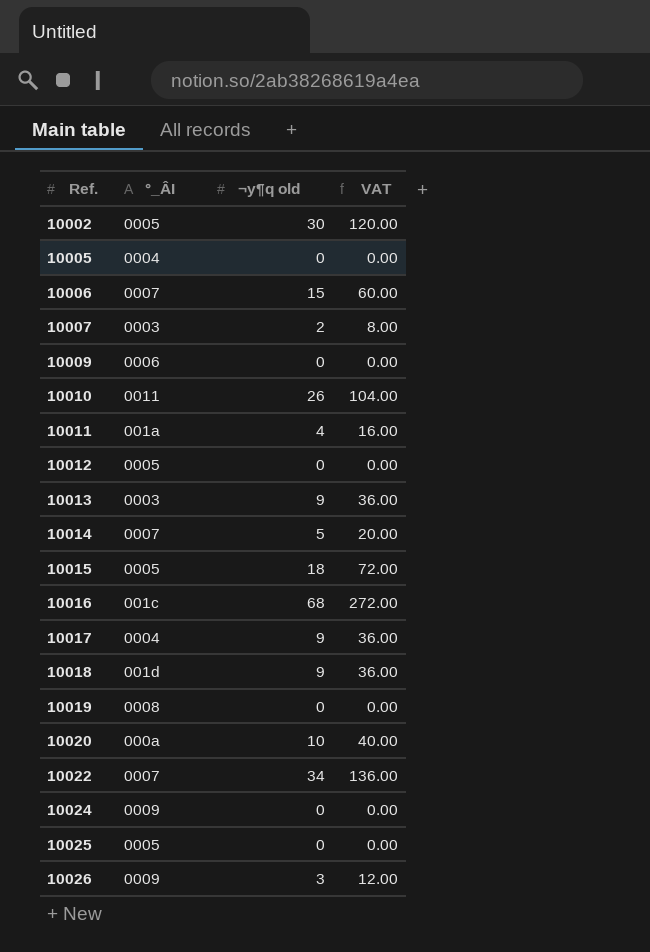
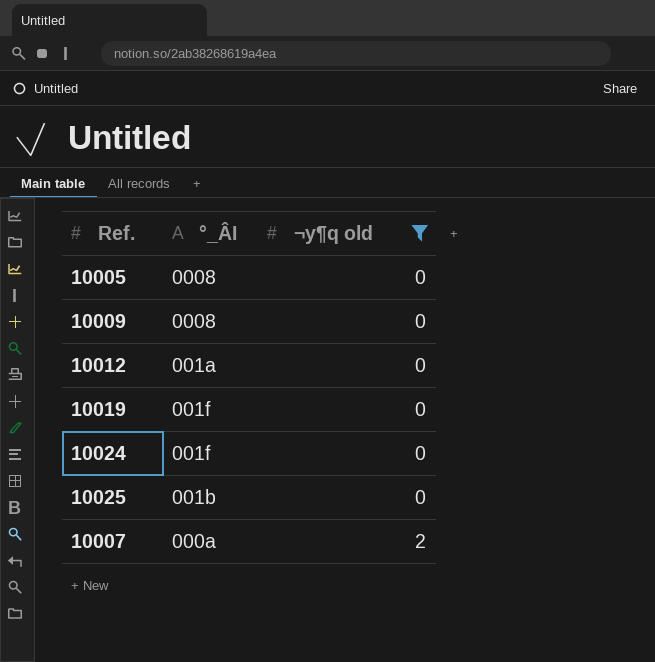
filter: none -> ¬y¶q old <= 2
row order: Ref. ascending -> ¬y¶q old ascending
column VAT | formula: [¬y¶q old] * 4 -> none
10005 | °_ÂI: 0004 -> 0008
10009 | °_ÂI: 0006 -> 0008
10012 | °_ÂI: 0005 -> 001a
10019 | °_ÂI: 0008 -> 001f
10024 | °_ÂI: 0009 -> 001f
10025 | °_ÂI: 0005 -> 001b
10007 | °_ÂI: 0003 -> 000a

